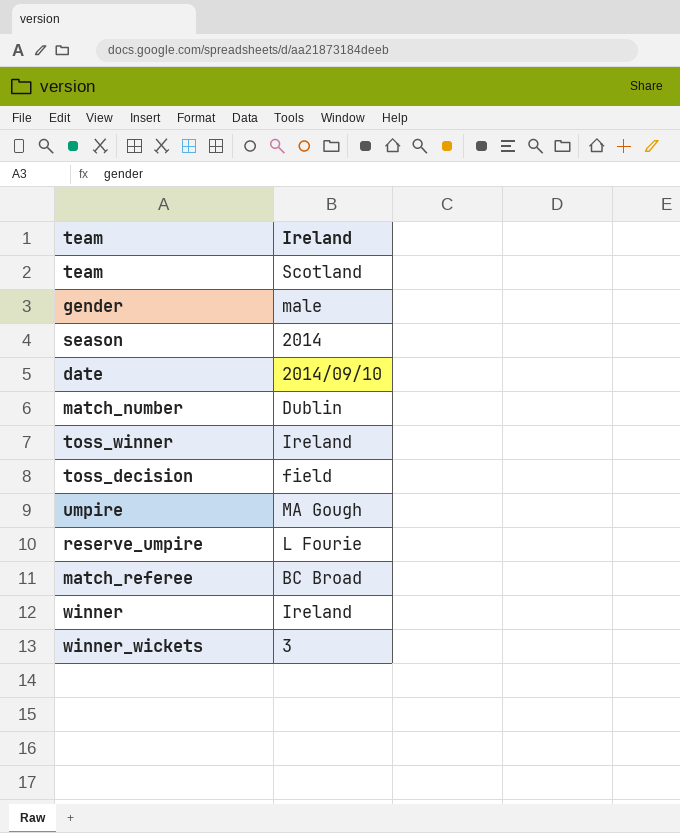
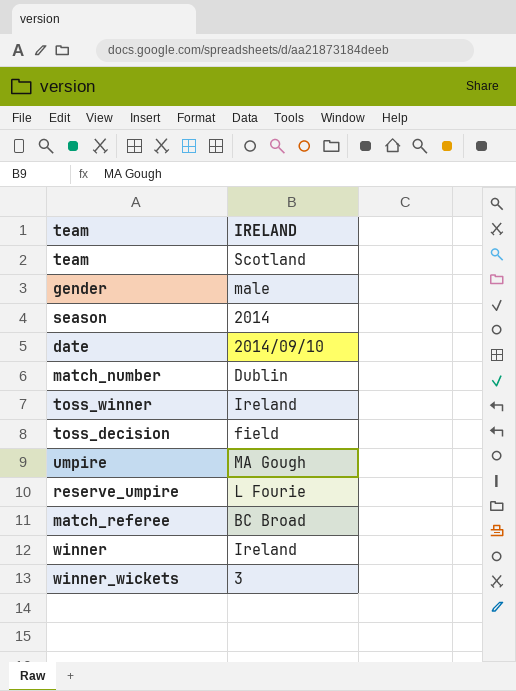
column name: Ireland -> IRELAND

